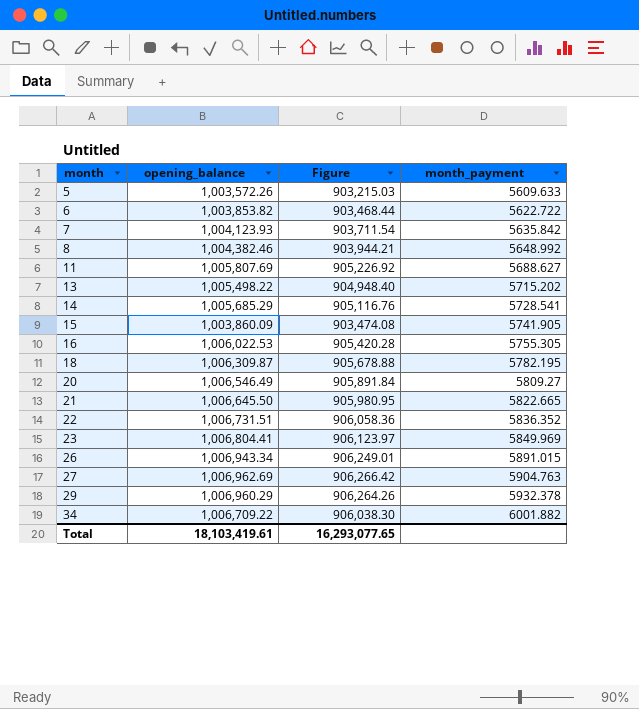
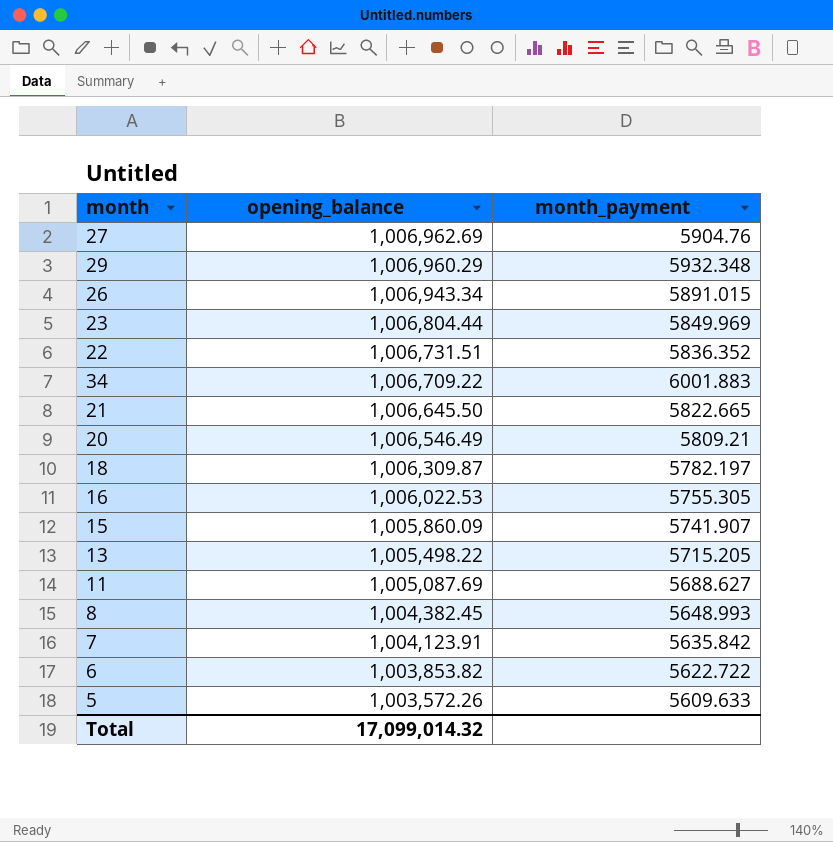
row order: month ascending -> opening_balance descending
column Figure | formula: [opening_balance] * 0.9 -> none
row 14: 1,005,685.29 | 905,116.76 | 5728.541 -> none
27 | month_payment: 5904.763 -> 5904.76
29 | month_payment: 5932.378 -> 5932.348
23 | opening_balance: 1,006,804.41 -> 1,006,804.44
34 | month_payment: 6001.882 -> 6001.883
20 | month_payment: 5809.27 -> 5809.21
18 | month_payment: 5782.195 -> 5782.197
15 | opening_balance: 1,003,860.09 -> 1,005,860.09
15 | month_payment: 5741.905 -> 5741.907
13 | month_payment: 5715.202 -> 5715.205
11 | opening_balance: 1,005,807.69 -> 1,005,087.69
8 | opening_balance: 1,004,382.46 -> 1,004,382.45
8 | month_payment: 5648.992 -> 5648.993
7 | opening_balance: 1,004,123.93 -> 1,004,123.91
Total | opening_balance: 18,103,419.61 -> 17,099,014.32

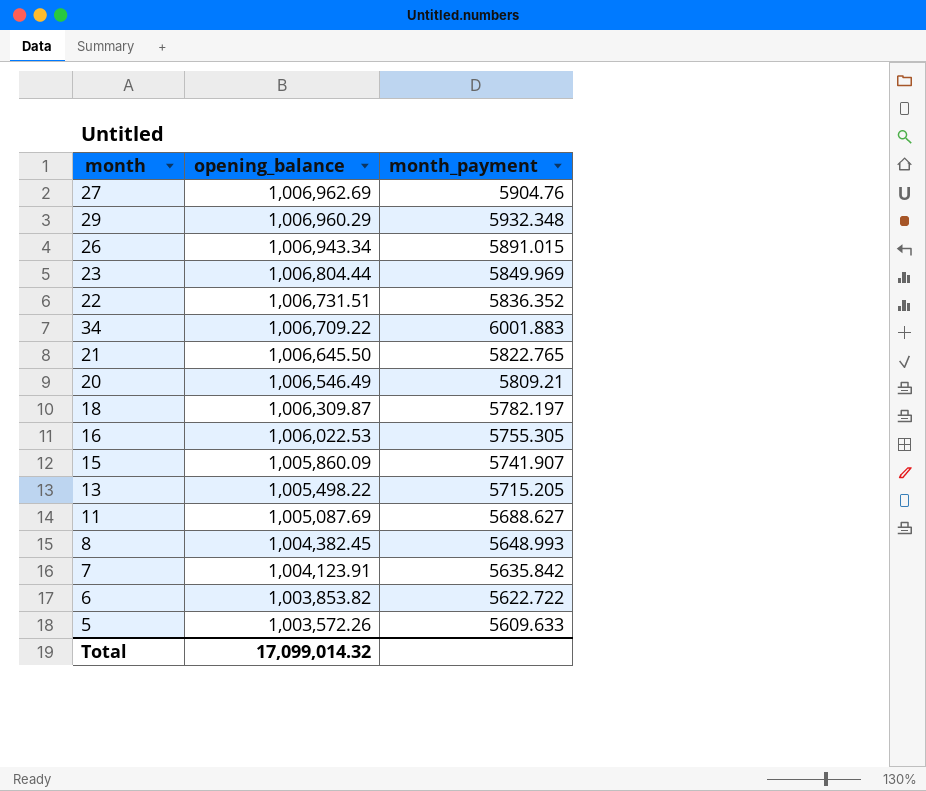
21 | month_payment: 5822.665 -> 5822.765

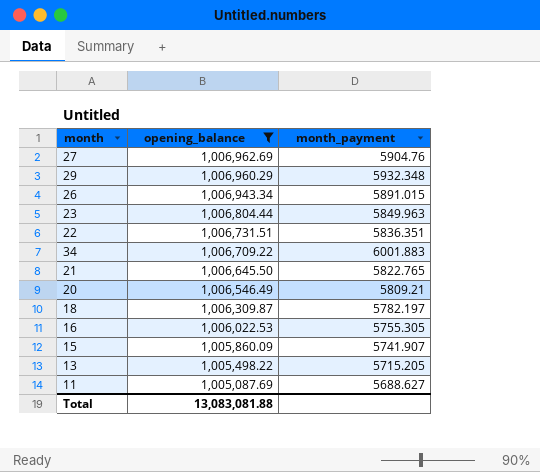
filter: none -> opening_balance >= 1,005,087.69
23 | month_payment: 5849.969 -> 5849.963
22 | month_payment: 5836.352 -> 5836.351
Total | opening_balance: 17,099,014.32 -> 13,083,081.88

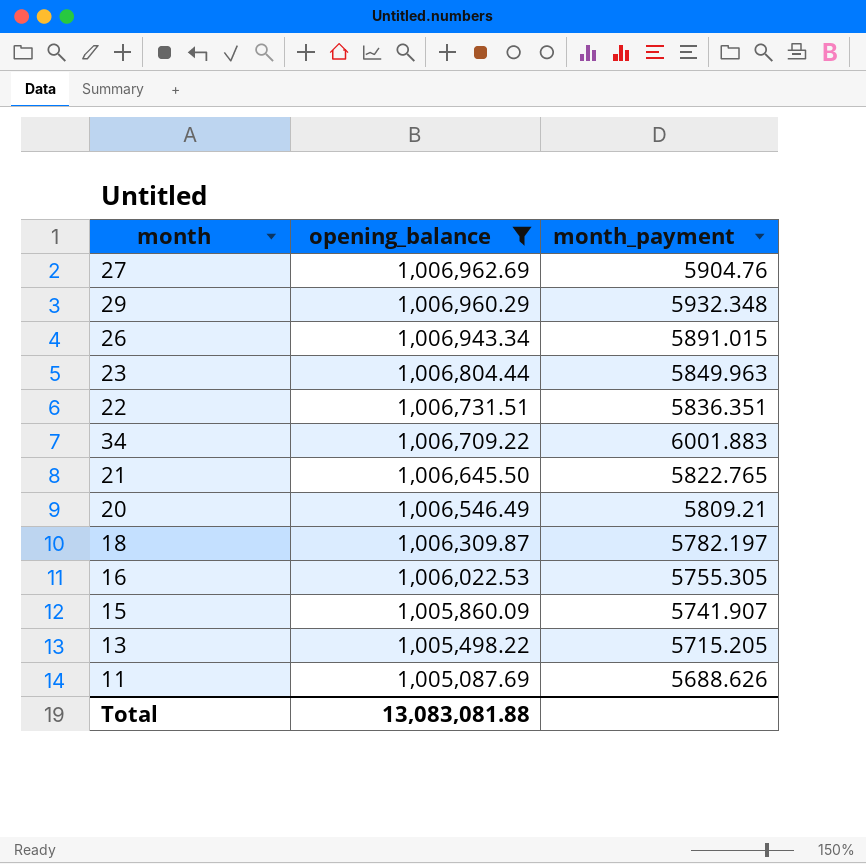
11 | month_payment: 5688.627 -> 5688.626

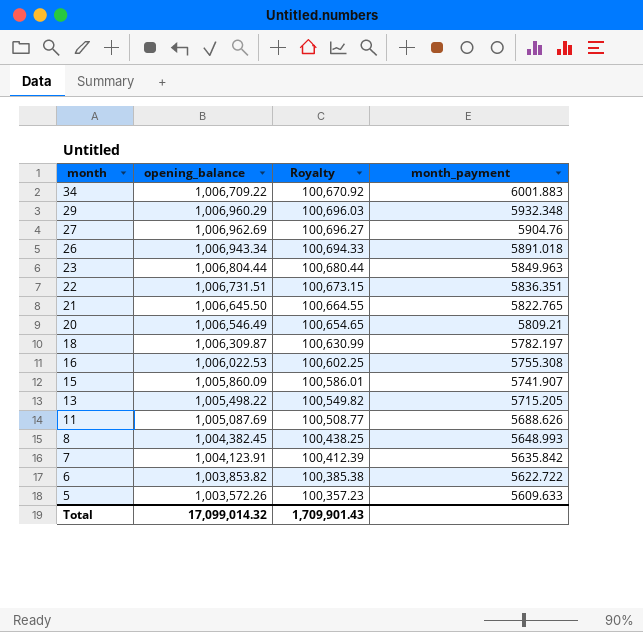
filter: opening_balance >= 1,005,087.69 -> none
row order: opening_balance descending -> month descending
column Royalty | formula: none -> [opening_balance] * 0.1
26 | month_payment: 5891.015 -> 5891.018
16 | month_payment: 5755.305 -> 5755.308
Total | opening_balance: 13,083,081.88 -> 17,099,014.32

